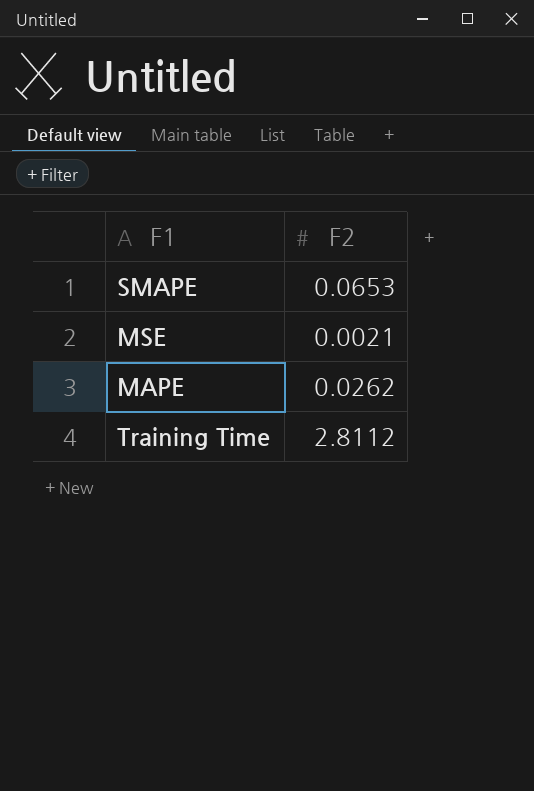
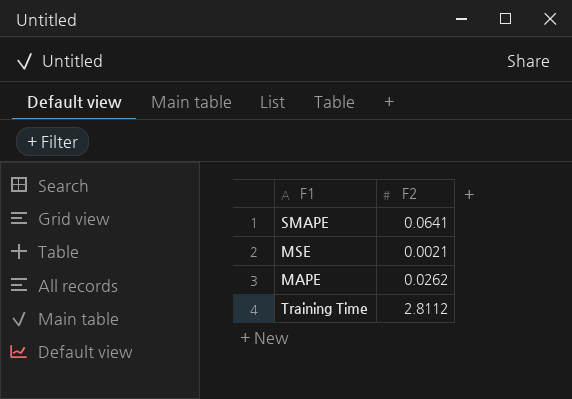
SMAPE | F2: 0.0653 -> 0.0641

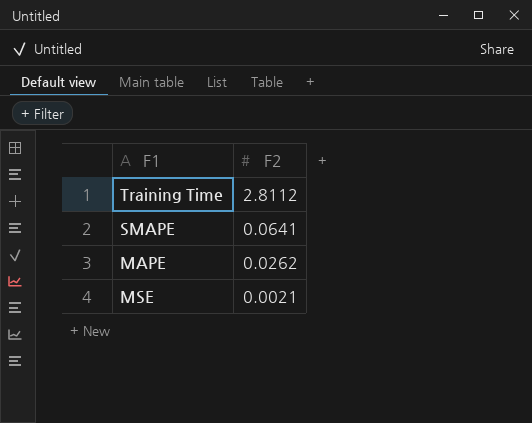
row order: none -> F2 descending

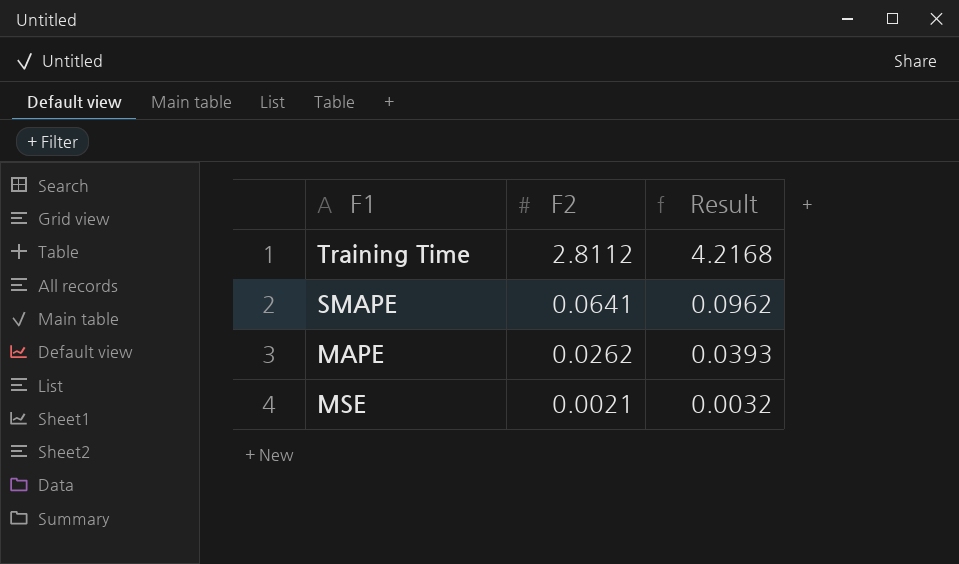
column Result | formula: none -> [F2] * 1.5

